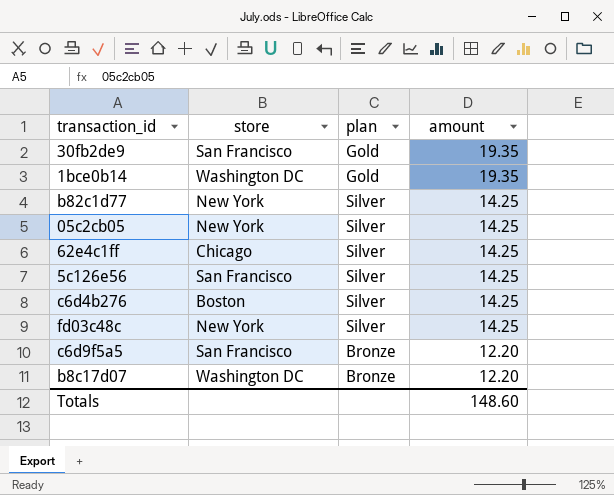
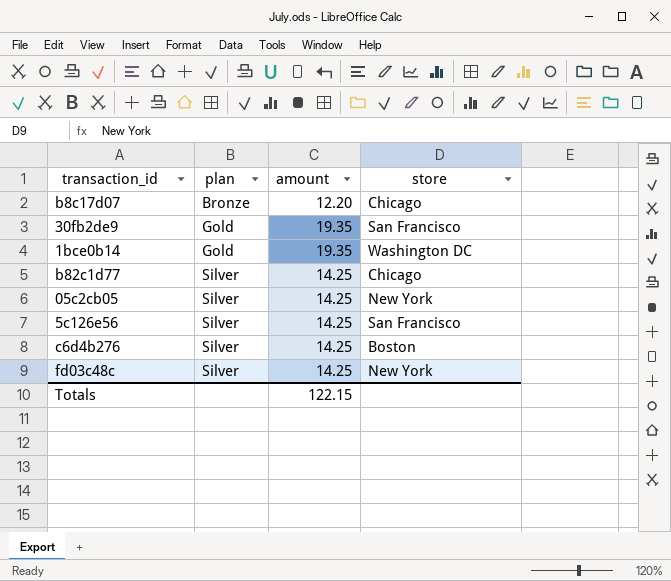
row order: amount descending -> plan ascending
column store | position: 2 -> 4
row 62e4c1ff: Chicago | Silver | 14.25 -> none
row c6d9f5a5: San Francisco | Bronze | 12.20 -> none
b8c17d07 | store: Washington DC -> Chicago
b82c1d77 | store: New York -> Chicago
Totals | amount: 148.60 -> 122.15

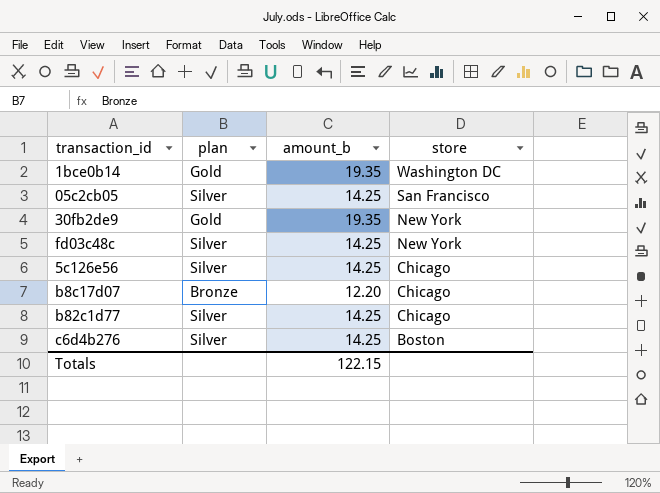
row order: plan ascending -> store descending
column name: amount -> amount_b
05c2cb05 | store: New York -> San Francisco
30fb2de9 | store: San Francisco -> New York
5c126e56 | store: San Francisco -> Chicago

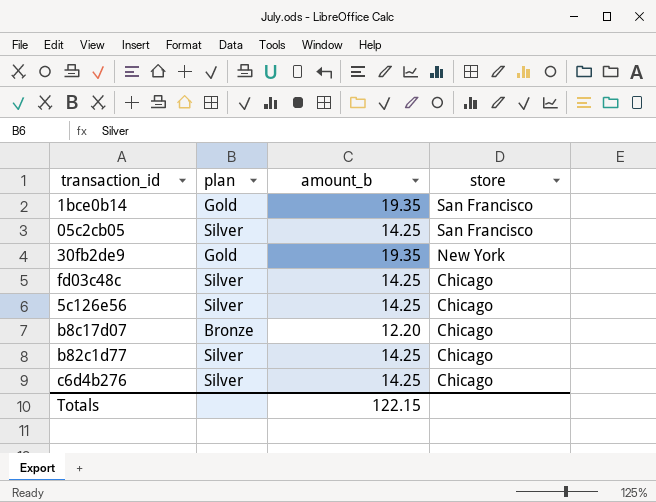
1bce0b14 | store: Washington DC -> San Francisco
fd03c48c | store: New York -> Chicago
c6d4b276 | store: Boston -> Chicago

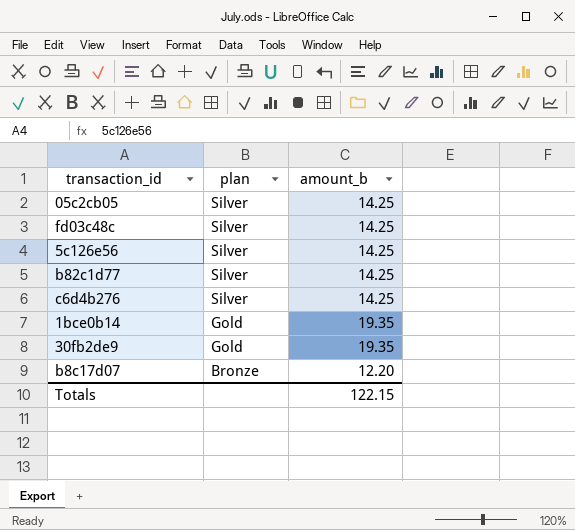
row order: store descending -> plan descending
column store | position: 4 -> none

